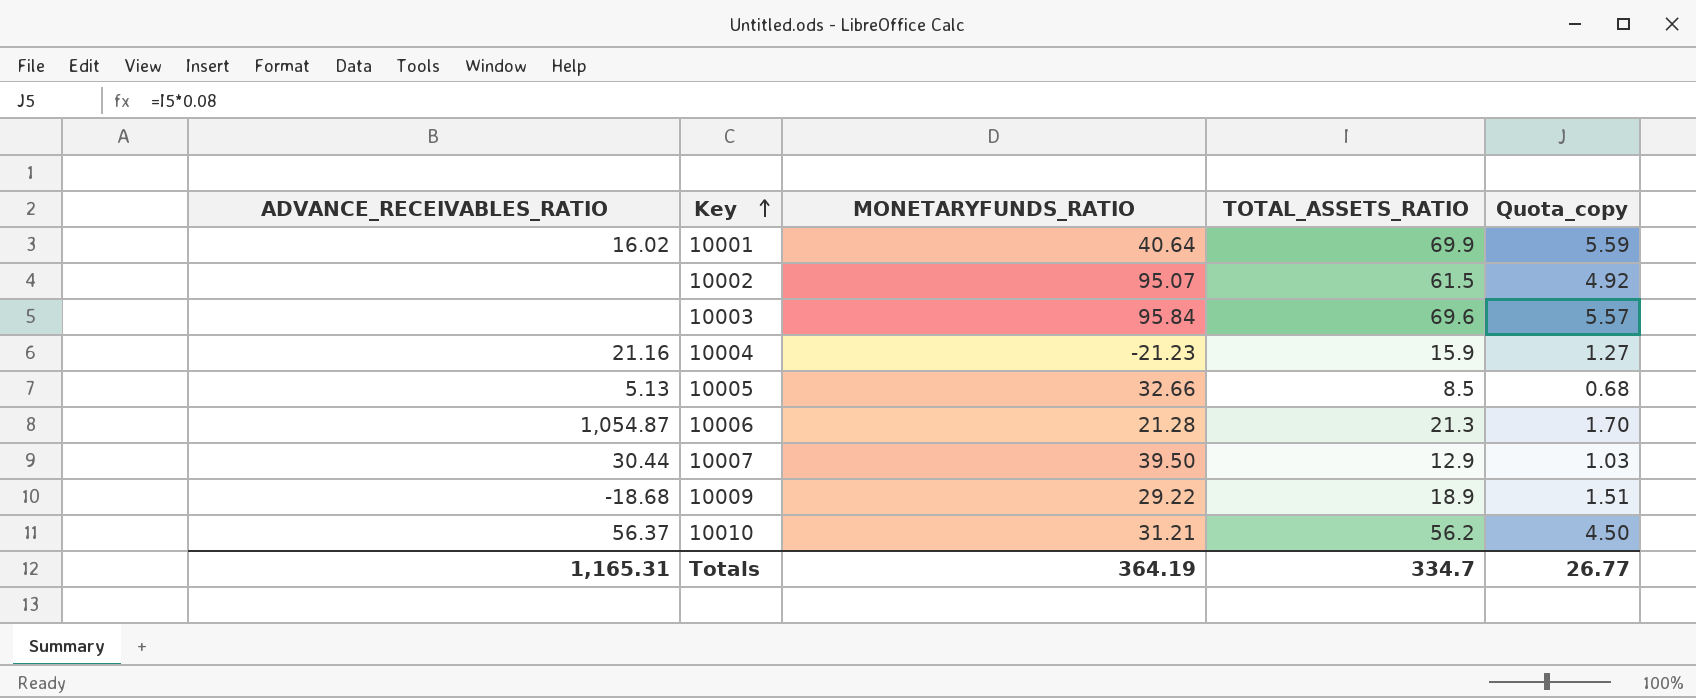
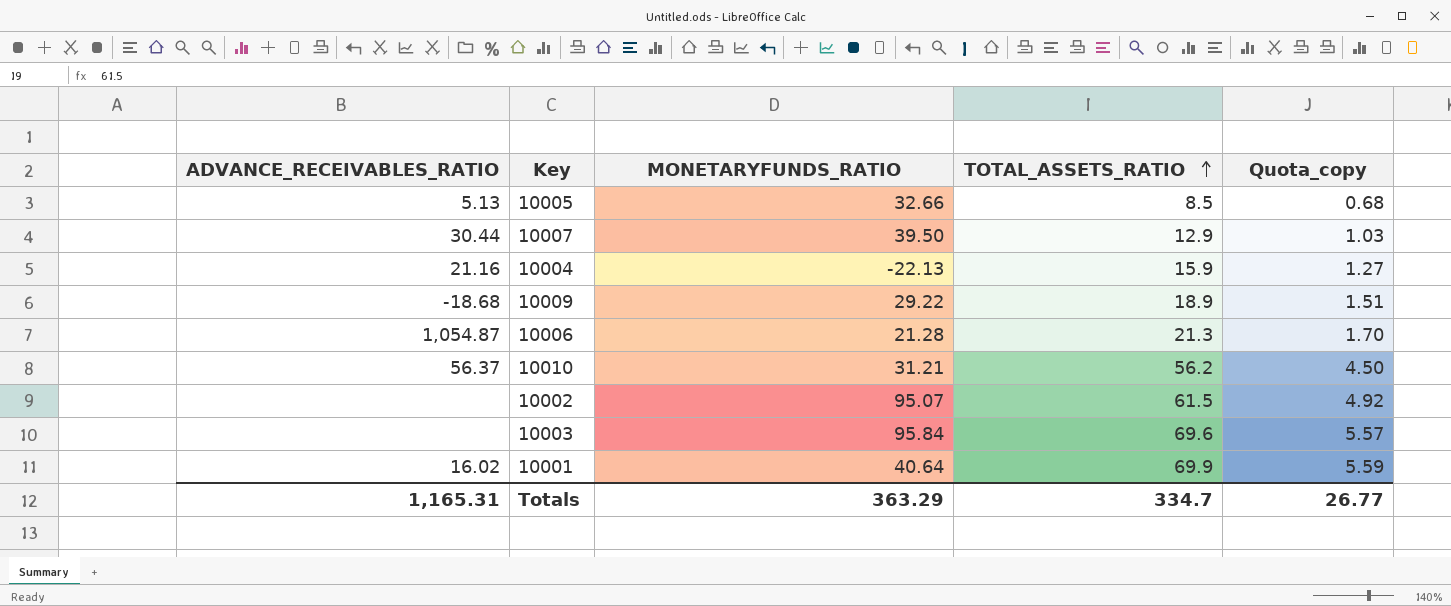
row order: Key ascending -> TOTAL_ASSETS_RATIO ascending
10004 | MONETARYFUNDS_RATIO: -21.23 -> -22.13
Totals | MONETARYFUNDS_RATIO: 364.19 -> 363.29

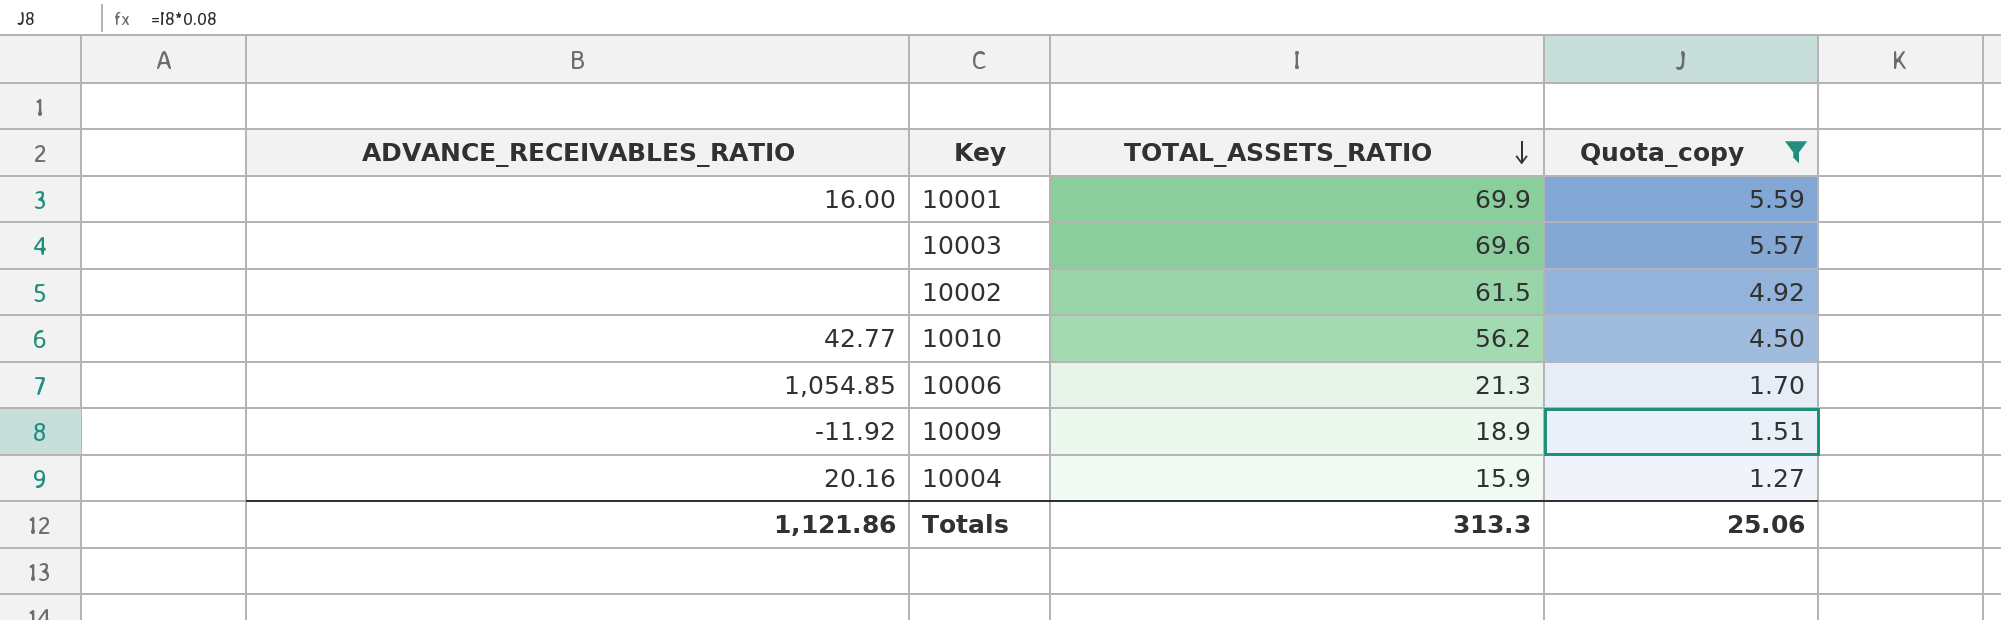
filter: none -> Quota_copy >= 1.27
row order: TOTAL_ASSETS_RATIO ascending -> TOTAL_ASSETS_RATIO descending
column MONETARYFUNDS_RATIO | position: 3 -> none
10001 | ADVANCE_RECEIVABLES_RATIO: 16.02 -> 16.00
10010 | ADVANCE_RECEIVABLES_RATIO: 56.37 -> 42.77
10006 | ADVANCE_RECEIVABLES_RATIO: 1,054.87 -> 1,054.85
10009 | ADVANCE_RECEIVABLES_RATIO: -18.68 -> -11.92
10004 | ADVANCE_RECEIVABLES_RATIO: 21.16 -> 20.16
Totals | ADVANCE_RECEIVABLES_RATIO: 1,165.31 -> 1,121.86
Totals | TOTAL_ASSETS_RATIO: 334.7 -> 313.3
Totals | Quota_copy: 26.77 -> 25.06

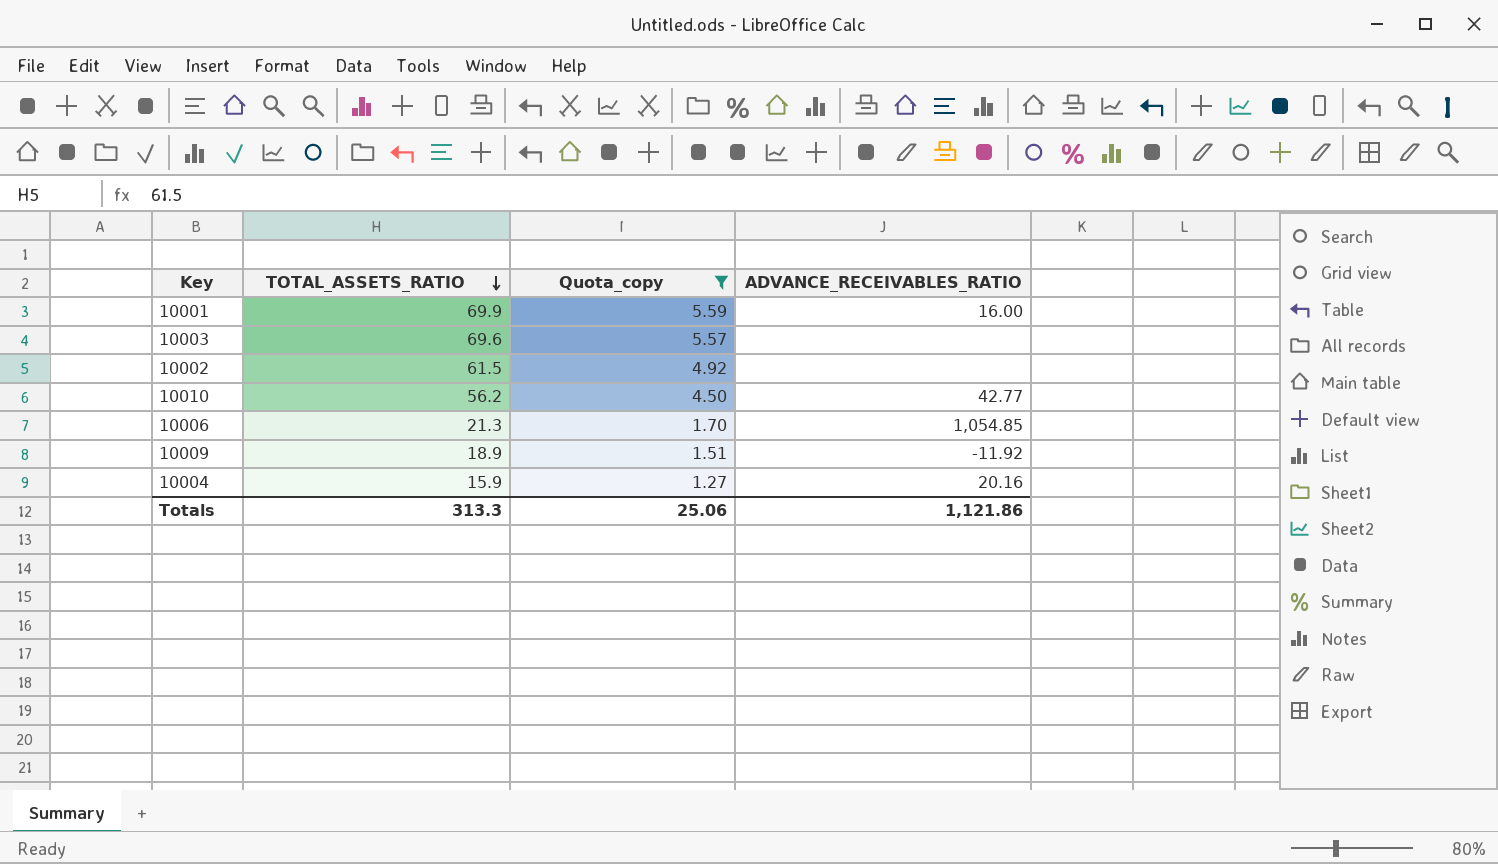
column ADVANCE_RECEIVABLES_RATIO | position: 1 -> 4

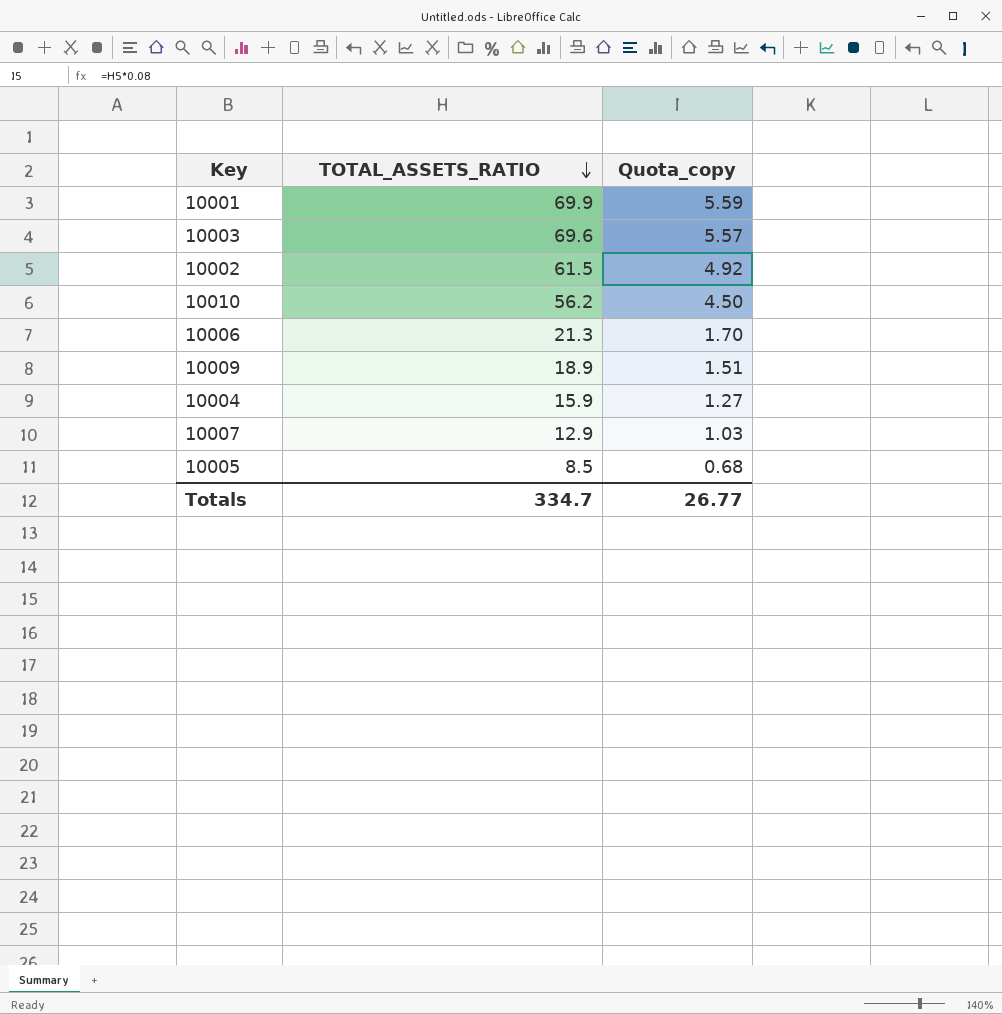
filter: Quota_copy >= 1.27 -> none
column ADVANCE_RECEIVABLES_RATIO | position: 4 -> none
Totals | TOTAL_ASSETS_RATIO: 313.3 -> 334.7
Totals | Quota_copy: 25.06 -> 26.77

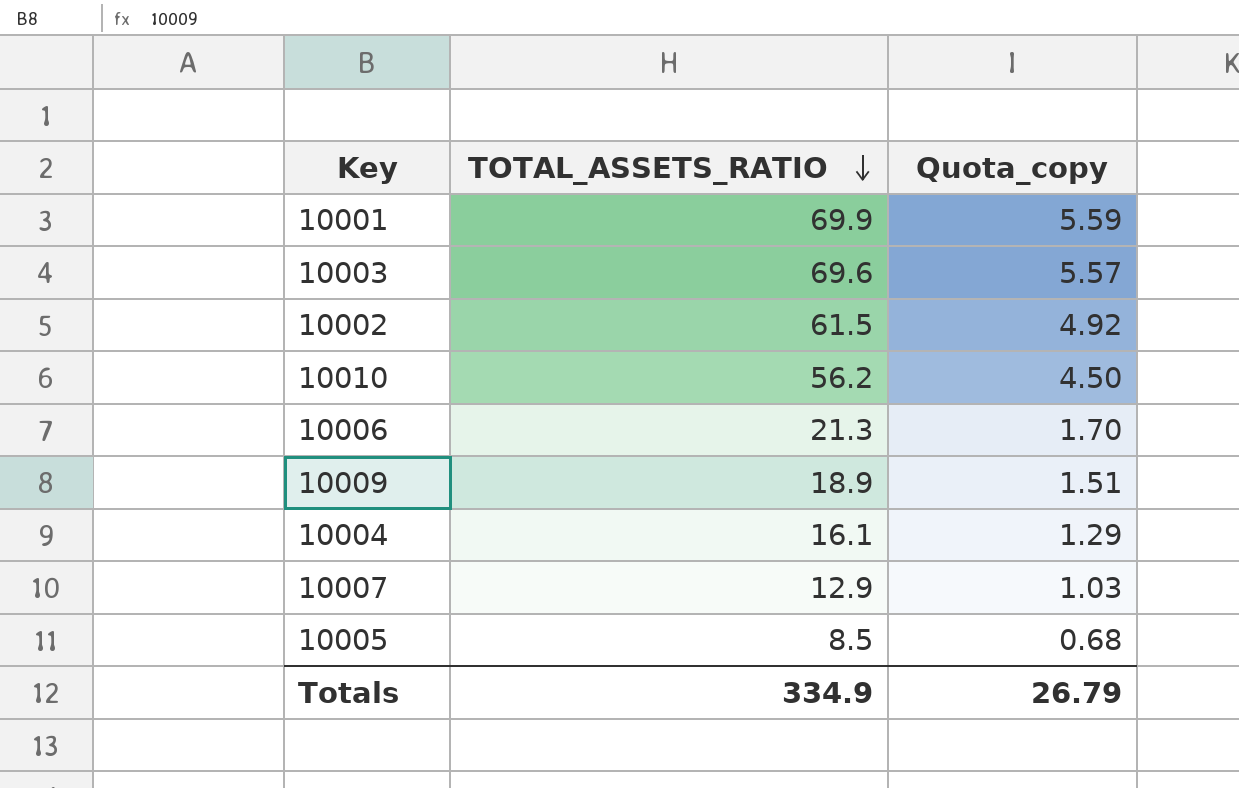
10004 | TOTAL_ASSETS_RATIO: 15.9 -> 16.1
10004 | Quota_copy: 1.27 -> 1.29
Totals | TOTAL_ASSETS_RATIO: 334.7 -> 334.9
Totals | Quota_copy: 26.77 -> 26.79

